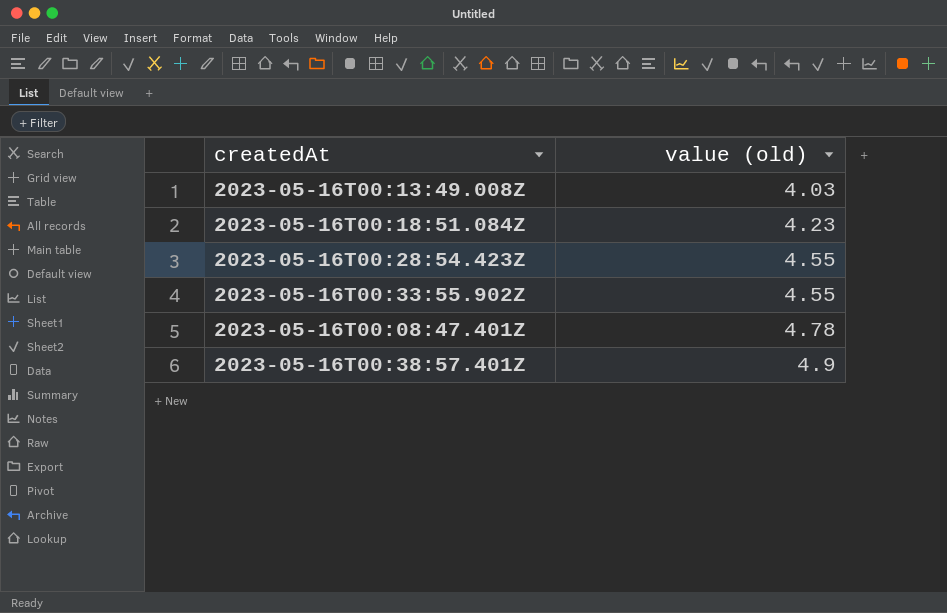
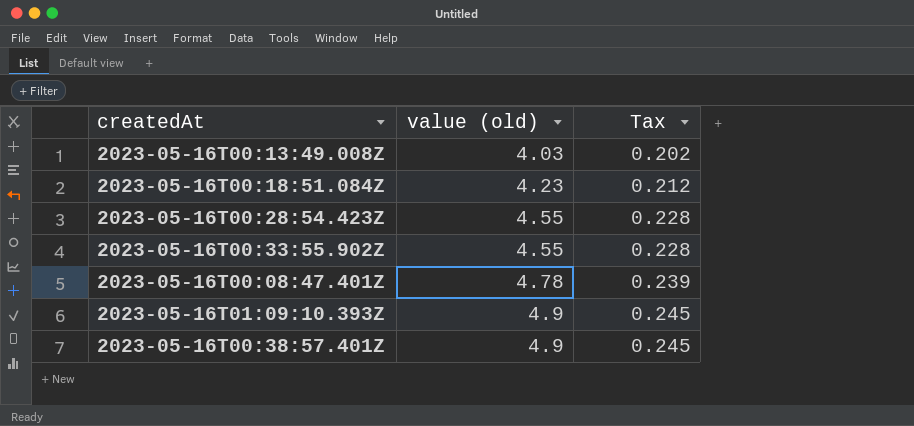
column Tax | formula: none -> [value (old)] * 0.05
row 2023-05-16T01:09:10.393Z: none -> 4.9 | 0.245

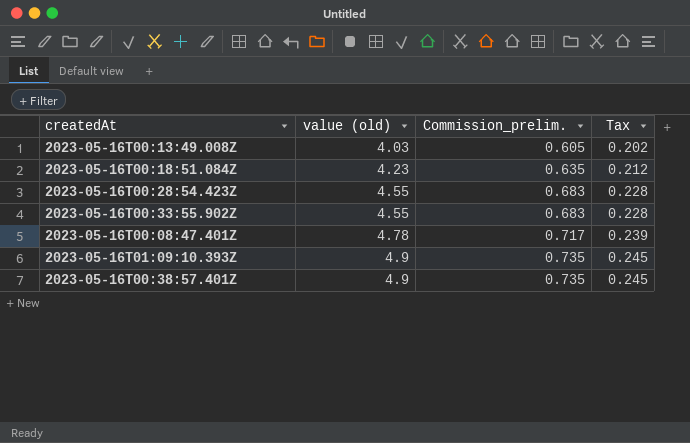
column Commission_prelim. | formula: none -> [value (old)] * 0.15

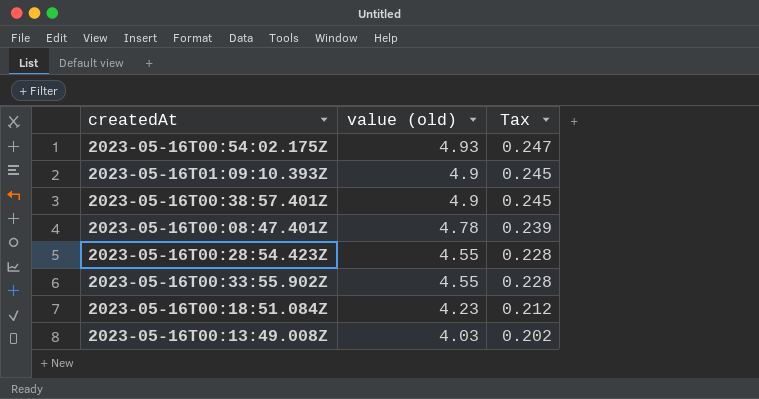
row order: value (old) ascending -> value (old) descending
column Commission_prelim. | formula: [value (old)] * 0.15 -> none
row 2023-05-16T00:54:02.175Z: none -> 4.93 | 0.247

